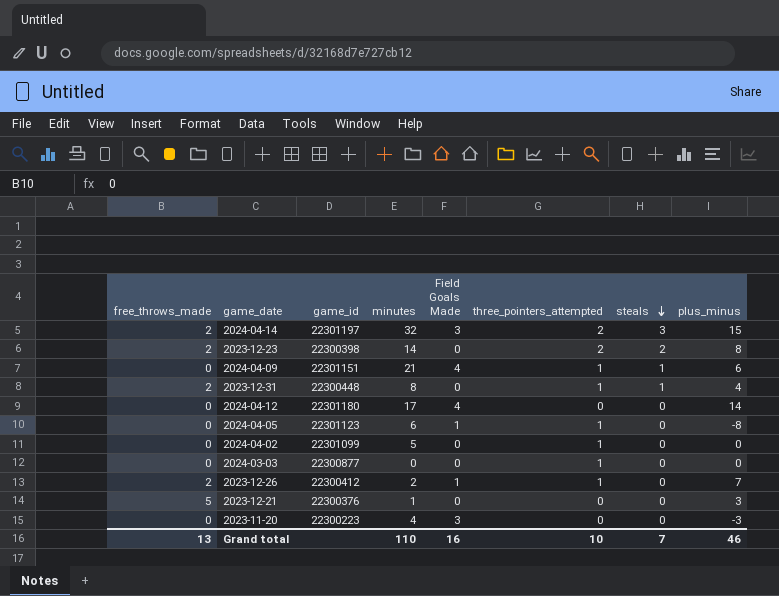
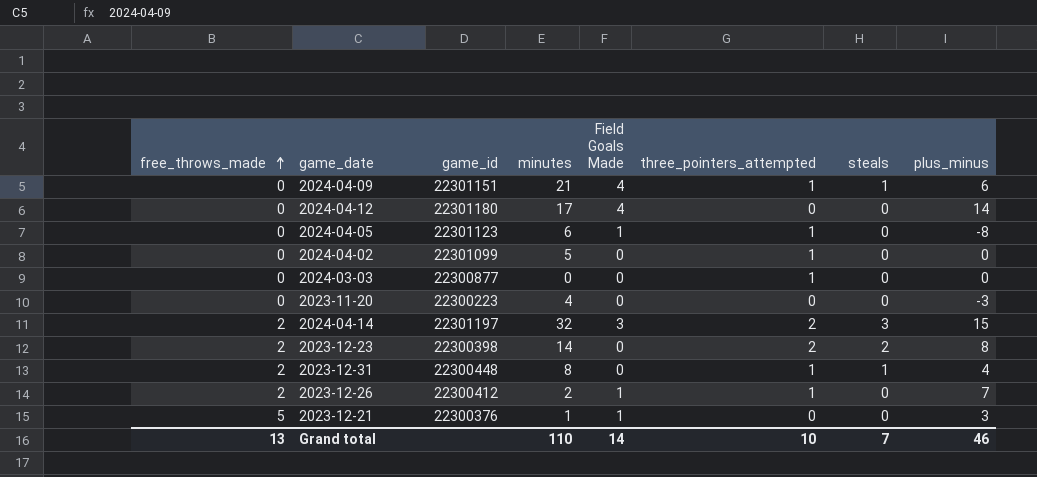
row order: steals descending -> free_throws_made ascending
2023-11-20 | Field Goals Made: 3 -> 0
2023-12-21 | Field Goals Made: 0 -> 1
Grand total | Field Goals Made: 16 -> 14

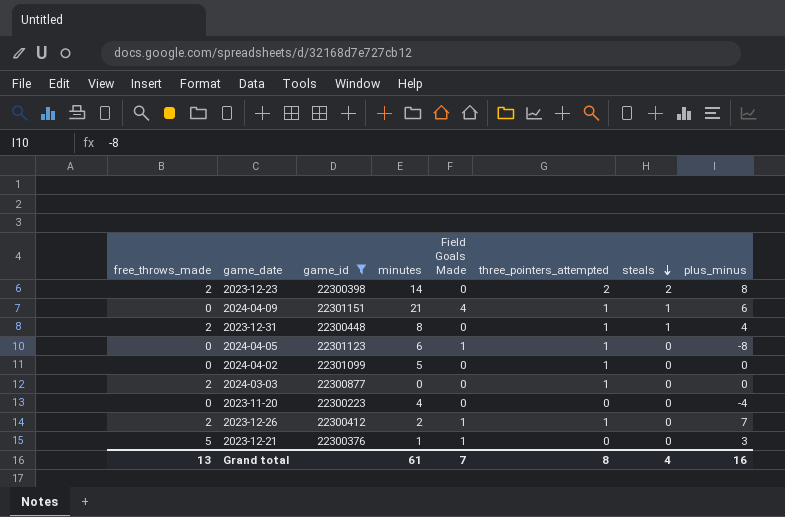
filter: none -> game_id <= 22301151
row order: free_throws_made ascending -> steals descending
2024-03-03 | free_throws_made: 0 -> 2
2023-11-20 | plus_minus: -3 -> -4
Grand total | minutes: 110 -> 61
Grand total | Field Goals Made: 14 -> 7
Grand total | three_pointers_attempted: 10 -> 8
Grand total | steals: 7 -> 4
Grand total | plus_minus: 46 -> 16

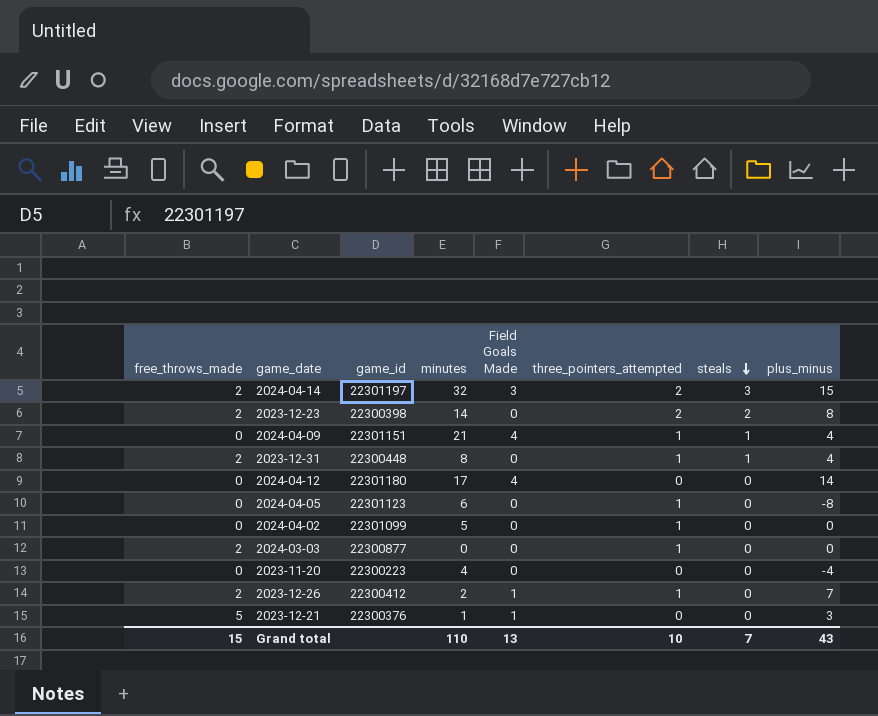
filter: game_id <= 22301151 -> none
2024-04-09 | plus_minus: 6 -> 4
2024-04-05 | Field Goals Made: 1 -> 0
Grand total | free_throws_made: 13 -> 15
Grand total | minutes: 61 -> 110
Grand total | Field Goals Made: 7 -> 13
Grand total | three_pointers_attempted: 8 -> 10
Grand total | steals: 4 -> 7
Grand total | plus_minus: 16 -> 43

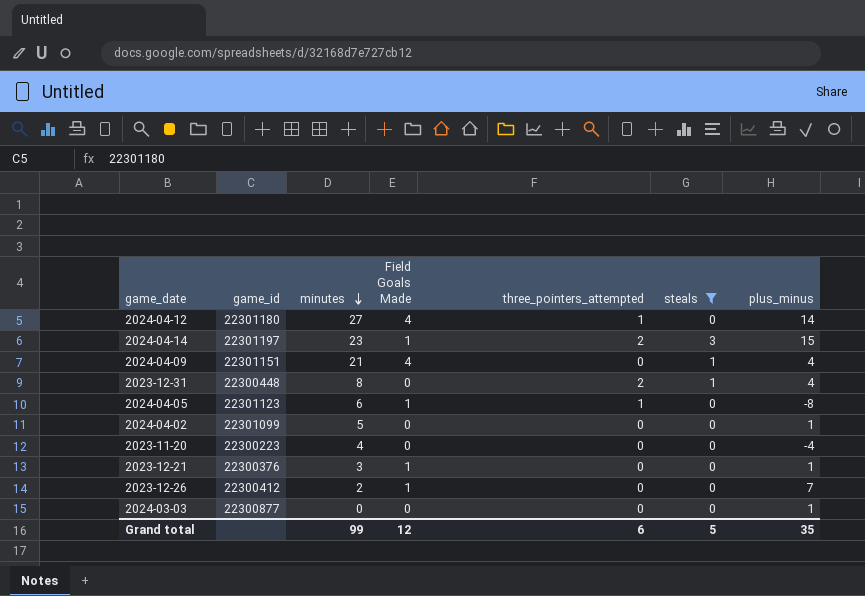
filter: none -> steals != 2
row order: steals descending -> minutes descending
column free_throws_made | position: 1 -> none
2024-04-12 | minutes: 17 -> 27
2024-04-12 | three_pointers_attempted: 0 -> 1
2024-04-14 | minutes: 32 -> 23
2024-04-14 | Field Goals Made: 3 -> 1
2024-04-09 | three_pointers_attempted: 1 -> 0
2023-12-31 | three_pointers_attempted: 1 -> 2
2024-04-05 | Field Goals Made: 0 -> 1
2024-04-02 | three_pointers_attempted: 1 -> 0
2024-04-02 | plus_minus: 0 -> 1
2023-12-21 | minutes: 1 -> 3
2023-12-21 | plus_minus: 3 -> 1
2023-12-26 | three_pointers_attempted: 1 -> 0
2024-03-03 | three_pointers_attempted: 1 -> 0
2024-03-03 | plus_minus: 0 -> 1
Grand total | minutes: 110 -> 99
Grand total | Field Goals Made: 13 -> 12
Grand total | three_pointers_attempted: 10 -> 6
Grand total | steals: 7 -> 5
Grand total | plus_minus: 43 -> 35

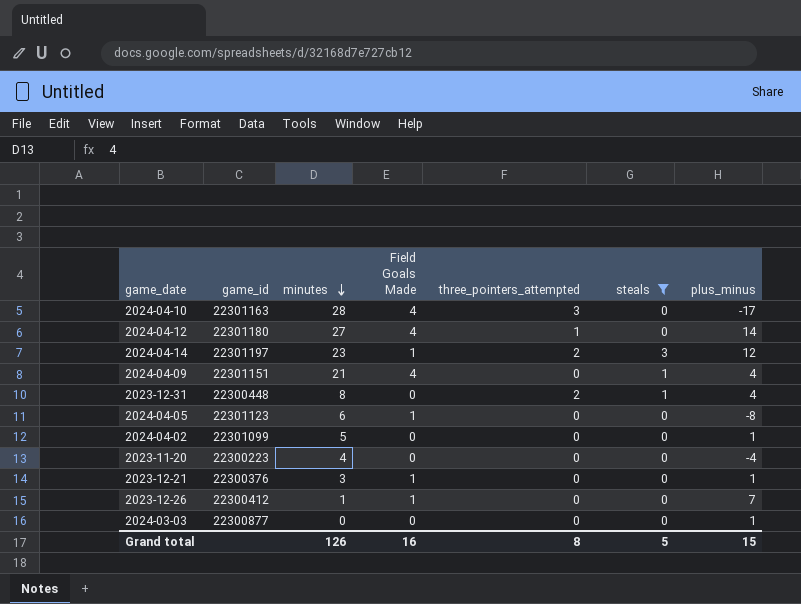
row 2024-04-10: none -> 22301163 | 28 | 4 | 3 | 0 | -17
2024-04-14 | plus_minus: 15 -> 12
2024-04-05 | three_pointers_attempted: 1 -> 0
2023-12-26 | minutes: 2 -> 1
Grand total | minutes: 99 -> 126
Grand total | Field Goals Made: 12 -> 16
Grand total | three_pointers_attempted: 6 -> 8
Grand total | plus_minus: 35 -> 15

